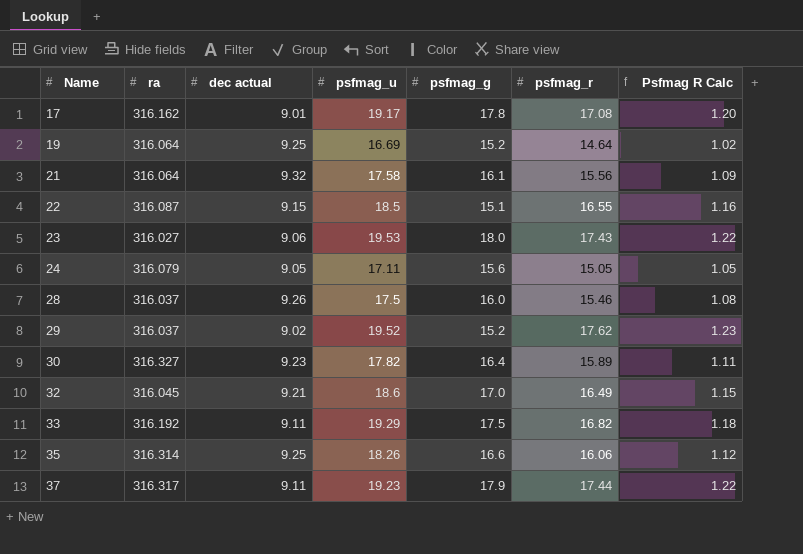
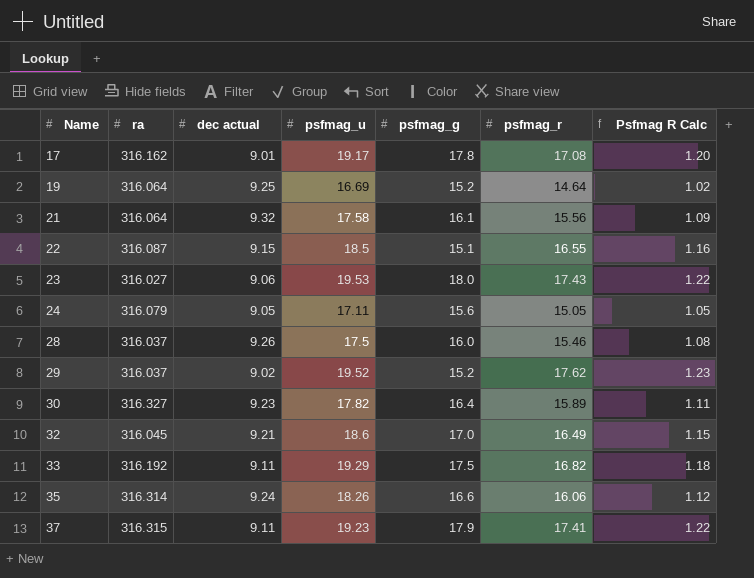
35 | dec actual: 9.25 -> 9.24
37 | ra: 316.317 -> 316.315
37 | psfmag_r: 17.44 -> 17.41

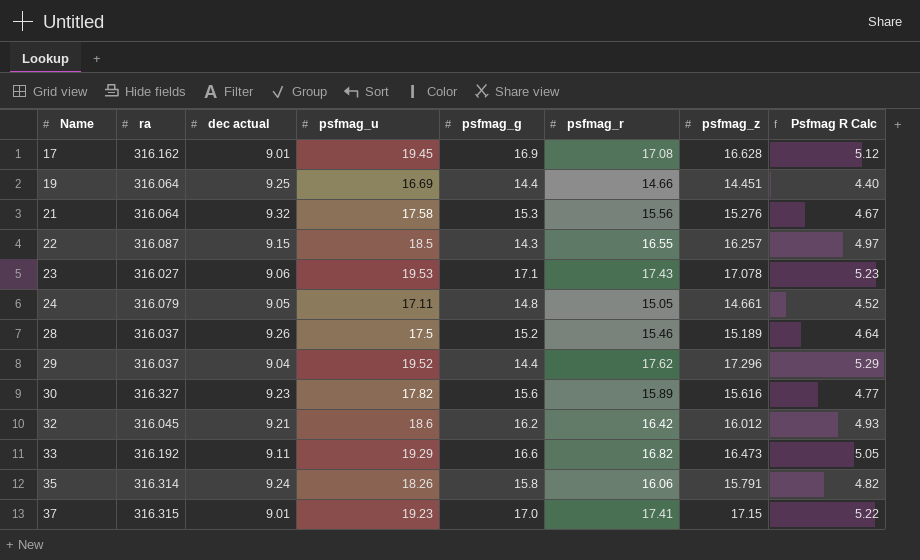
column psfmag_z | position: none -> 7
column Psfmag R Calc | formula: [psfmag_r] * 0.07 -> [psfmag_r] * 0.3
17 | psfmag_u: 19.17 -> 19.45
17 | psfmag_g: 17.8 -> 16.9
19 | psfmag_g: 15.2 -> 14.4
19 | psfmag_r: 14.64 -> 14.66
21 | psfmag_g: 16.1 -> 15.3
22 | psfmag_g: 15.1 -> 14.3
23 | psfmag_g: 18.0 -> 17.1
24 | psfmag_g: 15.6 -> 14.8
28 | psfmag_g: 16.0 -> 15.2
29 | dec actual: 9.02 -> 9.04
29 | psfmag_g: 15.2 -> 14.4
30 | psfmag_g: 16.4 -> 15.6
32 | psfmag_g: 17.0 -> 16.2
32 | psfmag_r: 16.49 -> 16.42
33 | psfmag_g: 17.5 -> 16.6
35 | psfmag_g: 16.6 -> 15.8
37 | dec actual: 9.11 -> 9.01
37 | psfmag_g: 17.9 -> 17.0

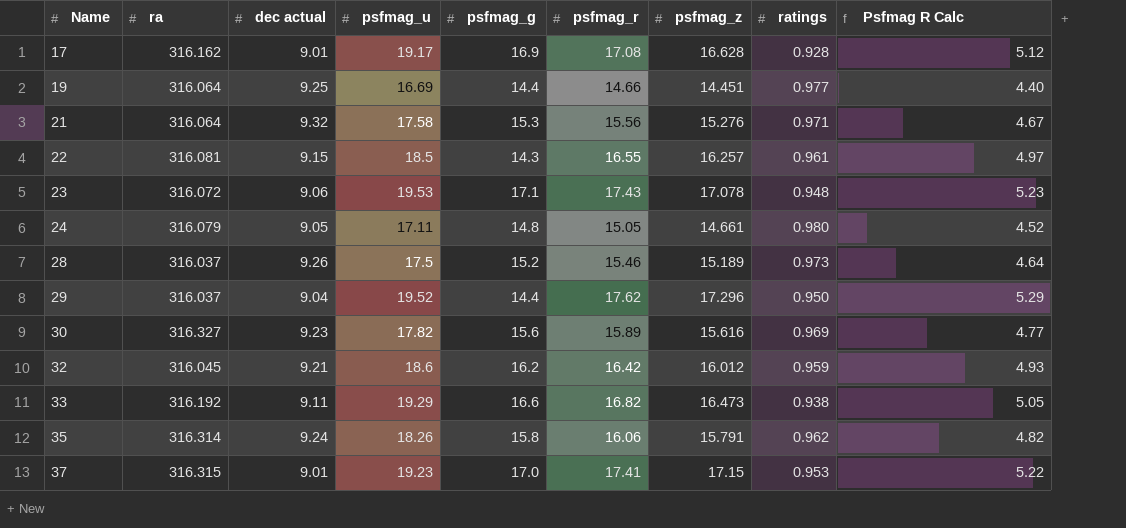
column ratings | position: none -> 8
17 | psfmag_u: 19.45 -> 19.17
22 | ra: 316.087 -> 316.081
23 | ra: 316.027 -> 316.072

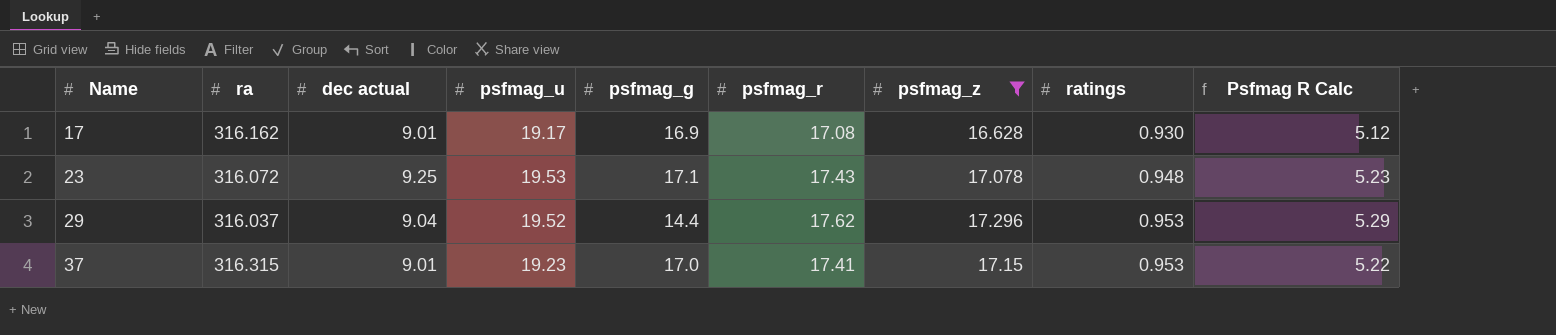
filter: none -> psfmag_z >= 16.628
17 | ratings: 0.928 -> 0.930
23 | dec actual: 9.06 -> 9.25
29 | ratings: 0.950 -> 0.953

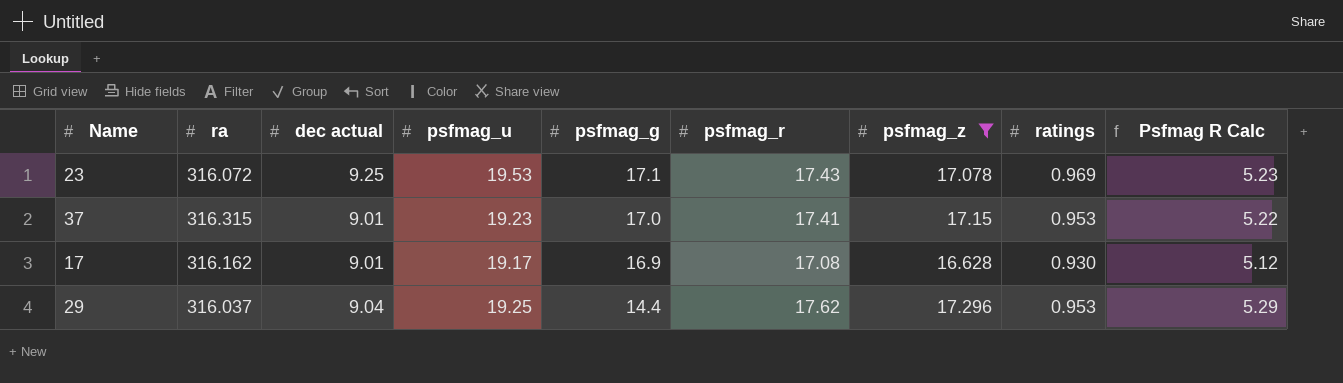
row order: Name ascending -> psfmag_g descending
23 | ratings: 0.948 -> 0.969
29 | psfmag_u: 19.52 -> 19.25

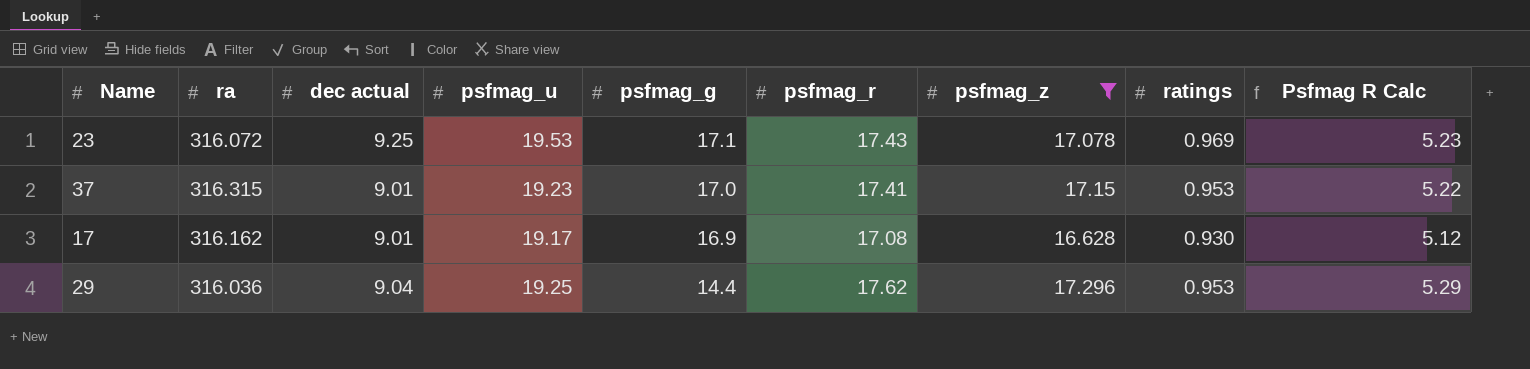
29 | ra: 316.037 -> 316.036

